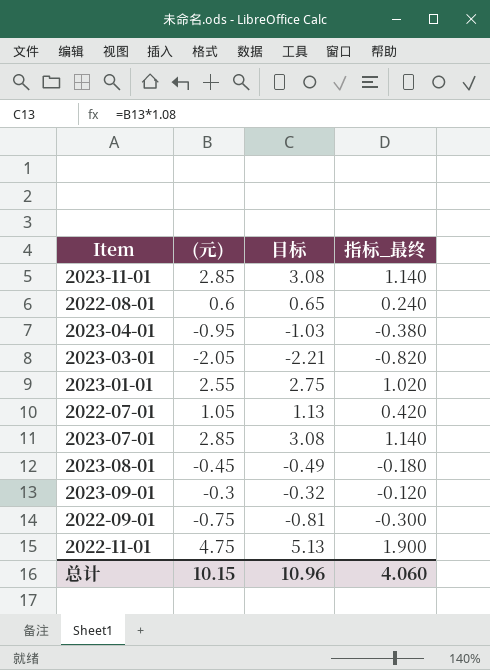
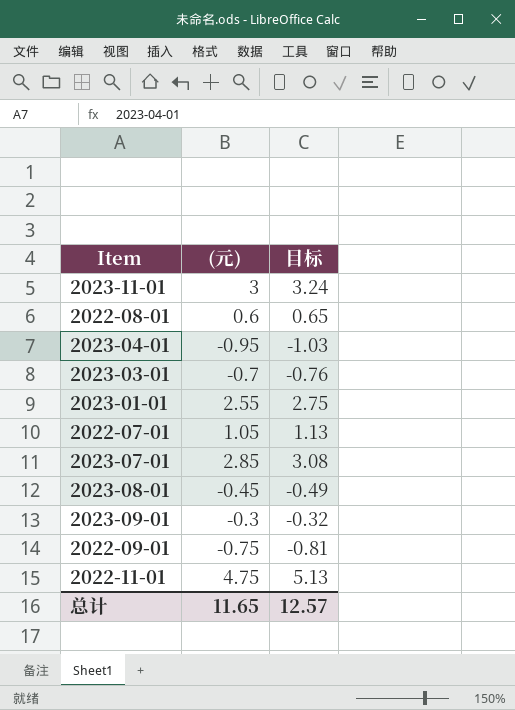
column 指标_最终 | formula: [(元)] * 0.4 -> none
2023-11-01 | (元): 2.85 -> 3
2023-11-01 | 目标: 3.08 -> 3.24
2023-03-01 | (元): -2.05 -> -0.7
2023-03-01 | 目标: -2.21 -> -0.76
总计 | (元): 10.15 -> 11.65
总计 | 目标: 10.96 -> 12.57

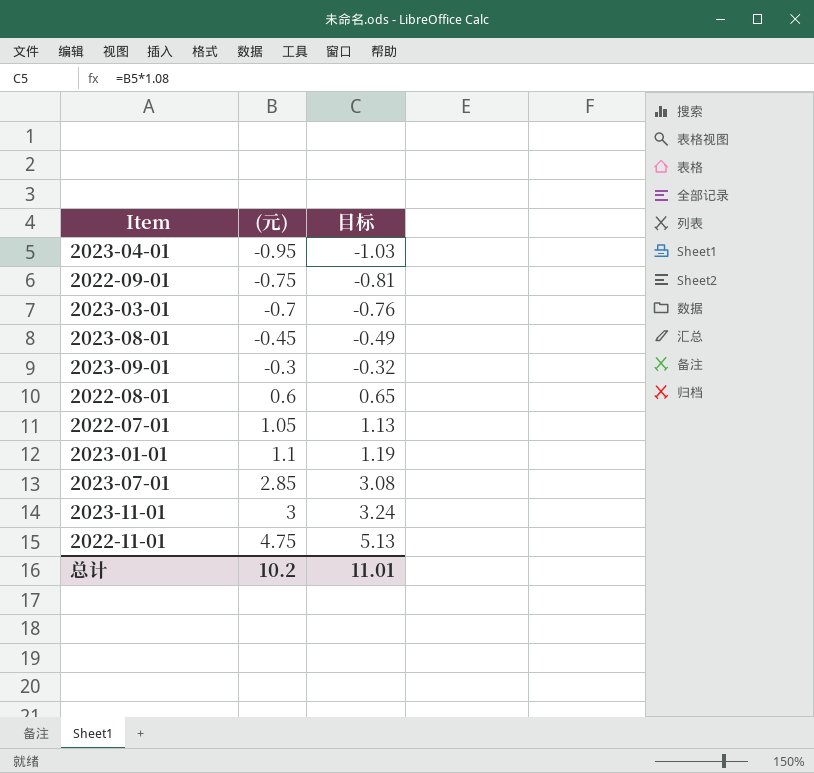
row order: none -> (元) ascending
2023-01-01 | (元): 2.55 -> 1.1
2023-01-01 | 目标: 2.75 -> 1.19
总计 | (元): 11.65 -> 10.2
总计 | 目标: 12.57 -> 11.01

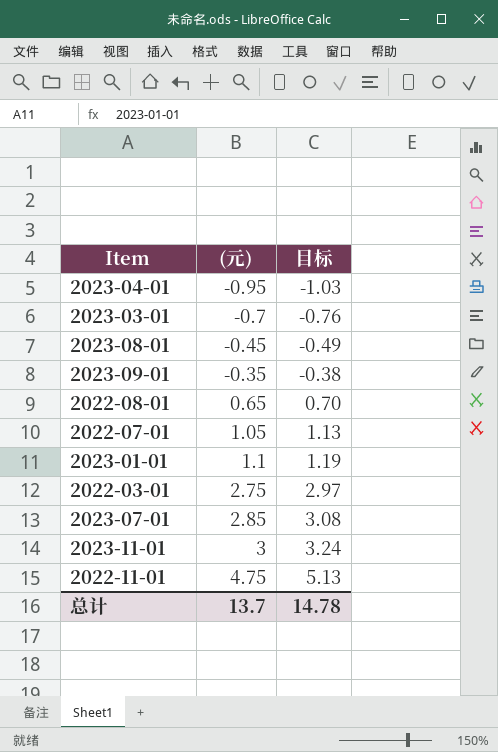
row 2022-09-01: -0.75 | -0.81 -> none
2023-09-01 | (元): -0.3 -> -0.35
2023-09-01 | 目标: -0.32 -> -0.38
2022-08-01 | (元): 0.6 -> 0.65
2022-08-01 | 目标: 0.65 -> 0.70
row 2022-03-01: none -> 2.75 | 2.97
总计 | (元): 10.2 -> 13.7
总计 | 目标: 11.01 -> 14.78

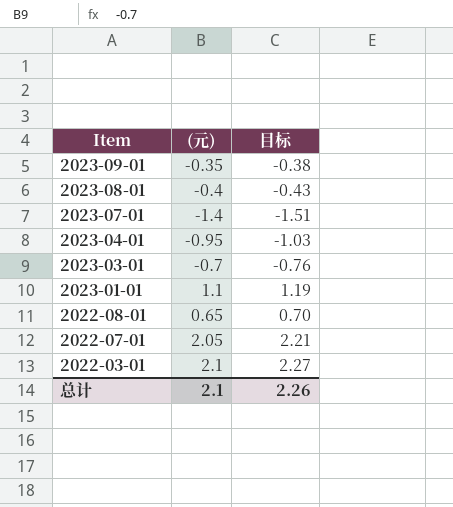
row order: (元) ascending -> Item descending
row 2023-11-01: 3 | 3.24 -> none
row 2022-11-01: 4.75 | 5.13 -> none
2023-08-01 | (元): -0.45 -> -0.4
2023-08-01 | 目标: -0.49 -> -0.43
2023-07-01 | (元): 2.85 -> -1.4
2023-07-01 | 目标: 3.08 -> -1.51
2022-07-01 | (元): 1.05 -> 2.05
2022-07-01 | 目标: 1.13 -> 2.21
2022-03-01 | (元): 2.75 -> 2.1
2022-03-01 | 目标: 2.97 -> 2.27
总计 | (元): 13.7 -> 2.1
总计 | 目标: 14.78 -> 2.26

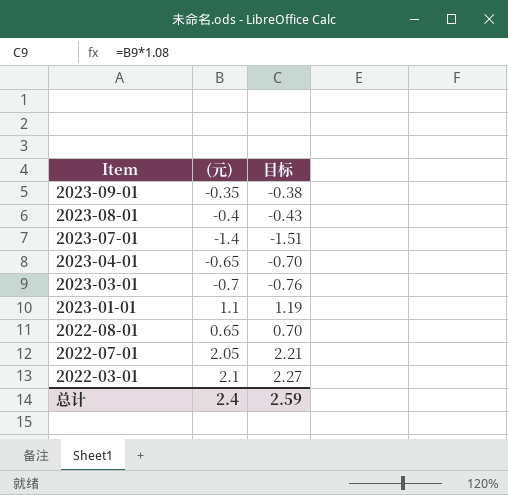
2023-04-01 | (元): -0.95 -> -0.65
2023-04-01 | 目标: -1.03 -> -0.70
总计 | (元): 2.1 -> 2.4
总计 | 目标: 2.26 -> 2.59

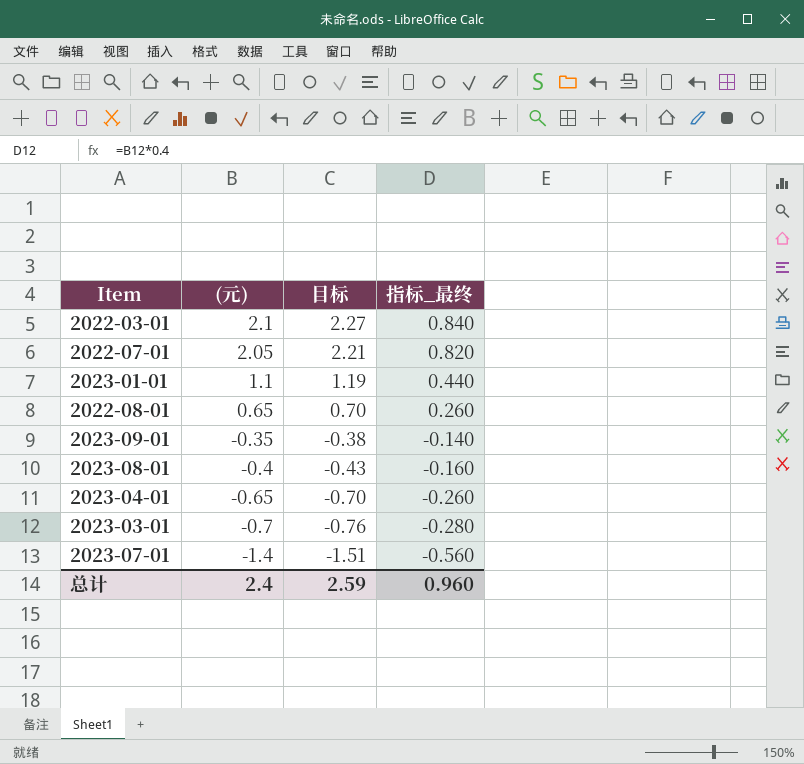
row order: Item descending -> (元) descending
column 指标_最终 | formula: none -> [(元)] * 0.4

